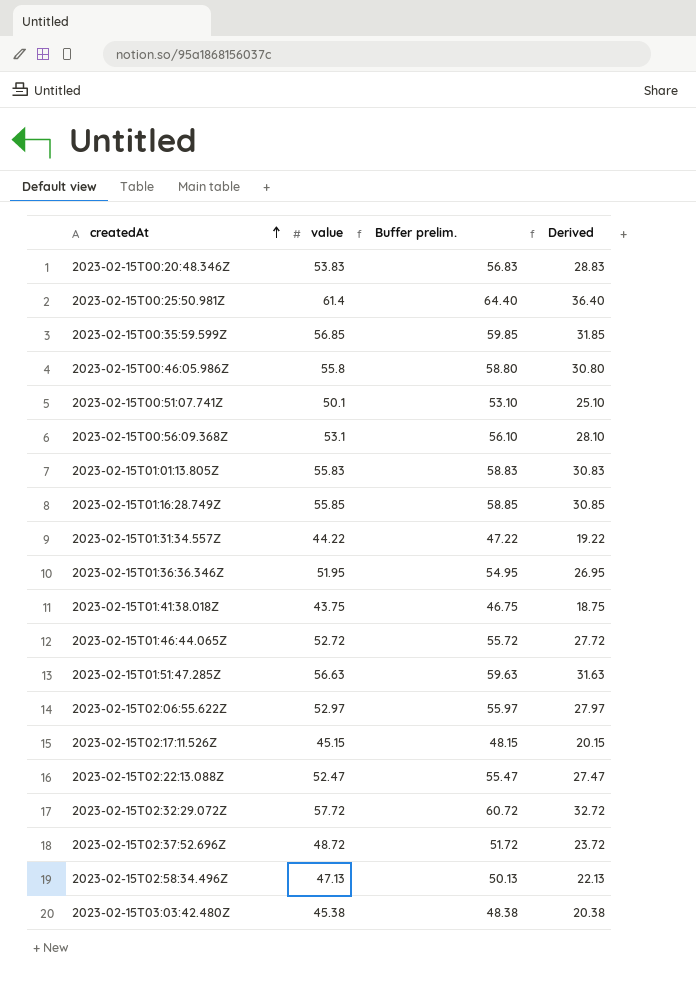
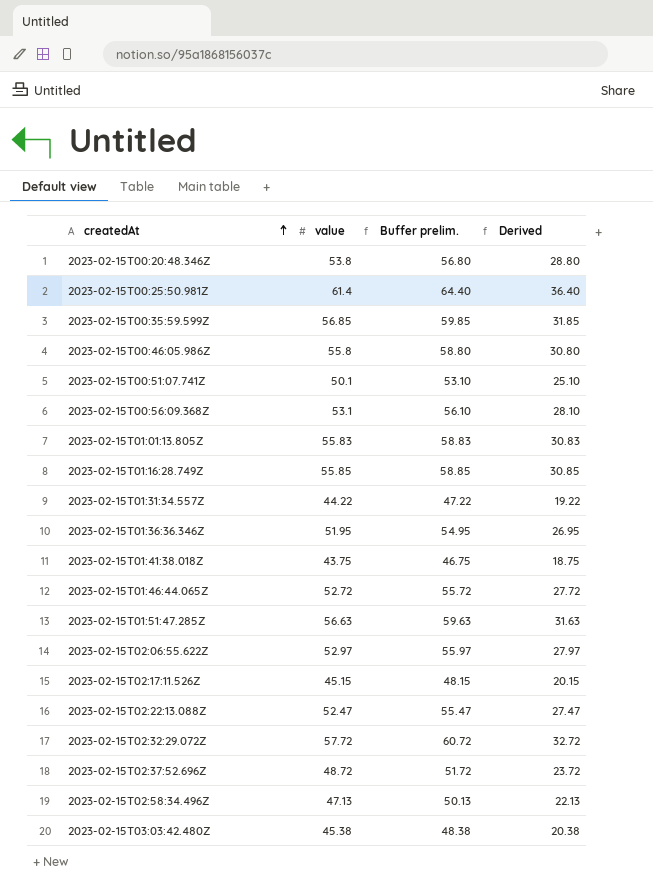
2023-02-15T00:20:48.346Z | value: 53.83 -> 53.8
2023-02-15T00:20:48.346Z | Buffer prelim.: 56.83 -> 56.80
2023-02-15T00:20:48.346Z | Derived: 28.83 -> 28.80

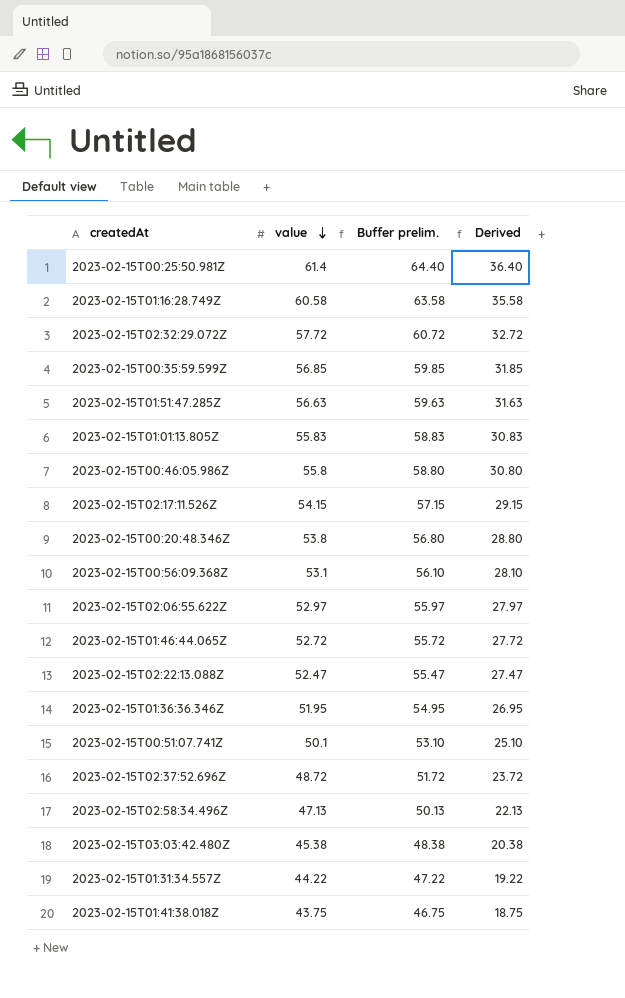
row order: createdAt ascending -> value descending
2023-02-15T01:16:28.749Z | value: 55.85 -> 60.58
2023-02-15T01:16:28.749Z | Buffer prelim.: 58.85 -> 63.58
2023-02-15T01:16:28.749Z | Derived: 30.85 -> 35.58
2023-02-15T02:17:11.526Z | value: 45.15 -> 54.15
2023-02-15T02:17:11.526Z | Buffer prelim.: 48.15 -> 57.15
2023-02-15T02:17:11.526Z | Derived: 20.15 -> 29.15

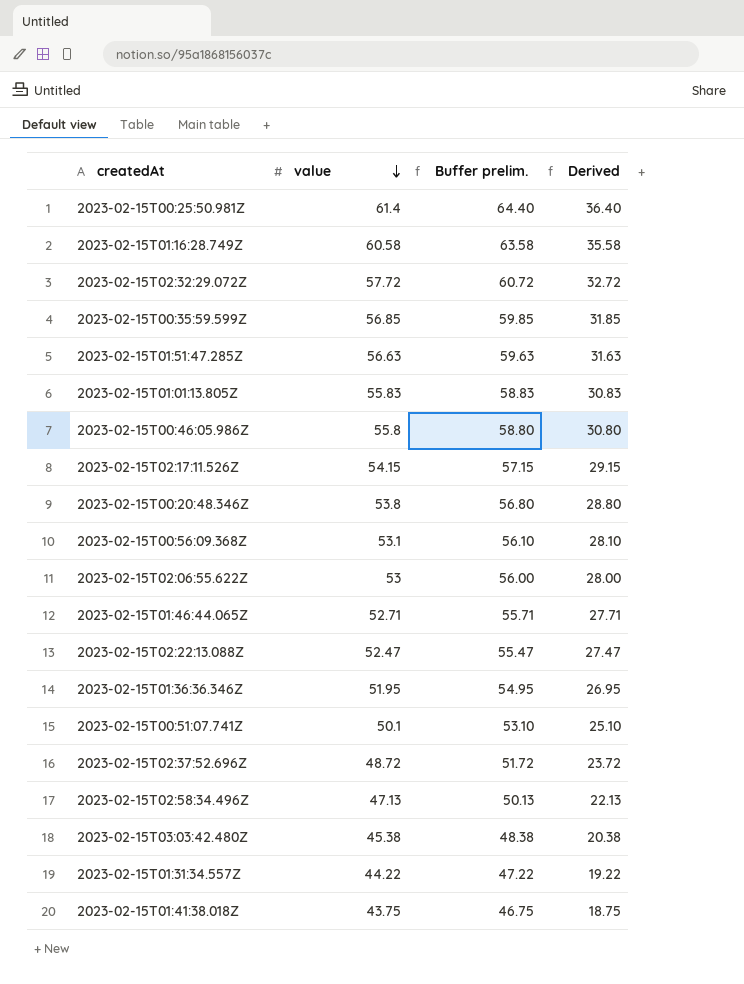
2023-02-15T02:06:55.622Z | value: 52.97 -> 53
2023-02-15T02:06:55.622Z | Buffer prelim.: 55.97 -> 56.00
2023-02-15T02:06:55.622Z | Derived: 27.97 -> 28.00
2023-02-15T01:46:44.065Z | value: 52.72 -> 52.71
2023-02-15T01:46:44.065Z | Buffer prelim.: 55.72 -> 55.71
2023-02-15T01:46:44.065Z | Derived: 27.72 -> 27.71

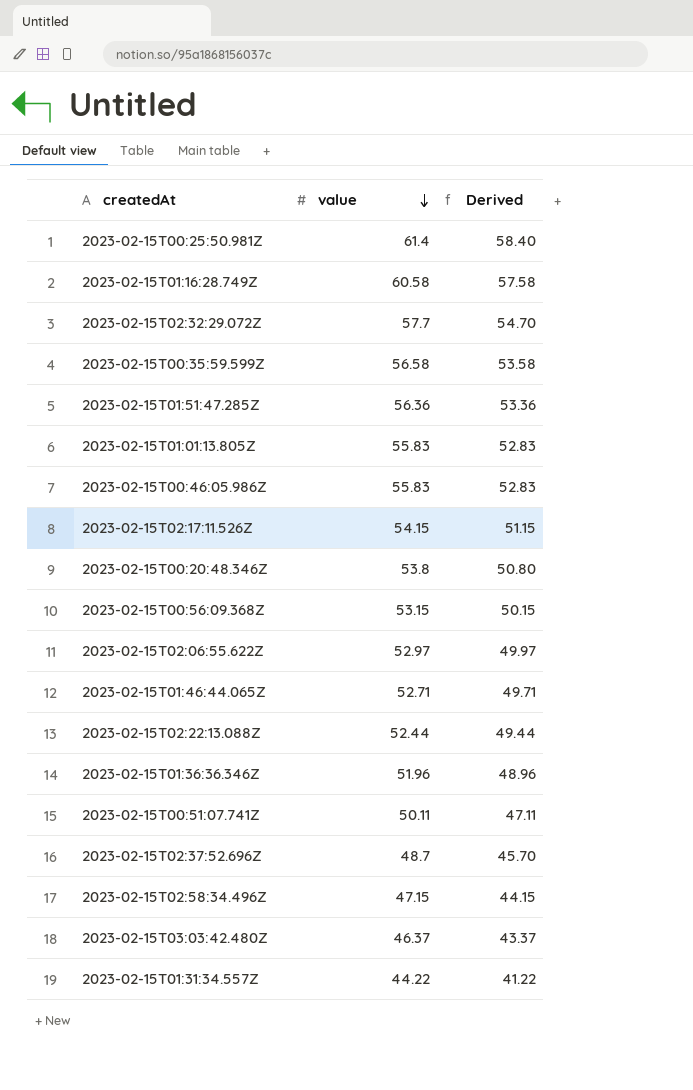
column Buffer prelim. | formula: [value] + 3 -> none
column Derived | formula: [value] - 25 -> [value] - 3
row 2023-02-15T01:41:38.018Z: 43.75 | 46.75 | 18.75 -> none
2023-02-15T02:32:29.072Z | value: 57.72 -> 57.7
2023-02-15T00:35:59.599Z | value: 56.85 -> 56.58
2023-02-15T01:51:47.285Z | value: 56.63 -> 56.36
2023-02-15T00:46:05.986Z | value: 55.8 -> 55.83
2023-02-15T00:56:09.368Z | value: 53.1 -> 53.15
2023-02-15T02:06:55.622Z | value: 53 -> 52.97
2023-02-15T02:22:13.088Z | value: 52.47 -> 52.44
2023-02-15T01:36:36.346Z | value: 51.95 -> 51.96
2023-02-15T00:51:07.741Z | value: 50.1 -> 50.11
2023-02-15T02:37:52.696Z | value: 48.72 -> 48.7
2023-02-15T02:58:34.496Z | value: 47.13 -> 47.15
2023-02-15T03:03:42.480Z | value: 45.38 -> 46.37

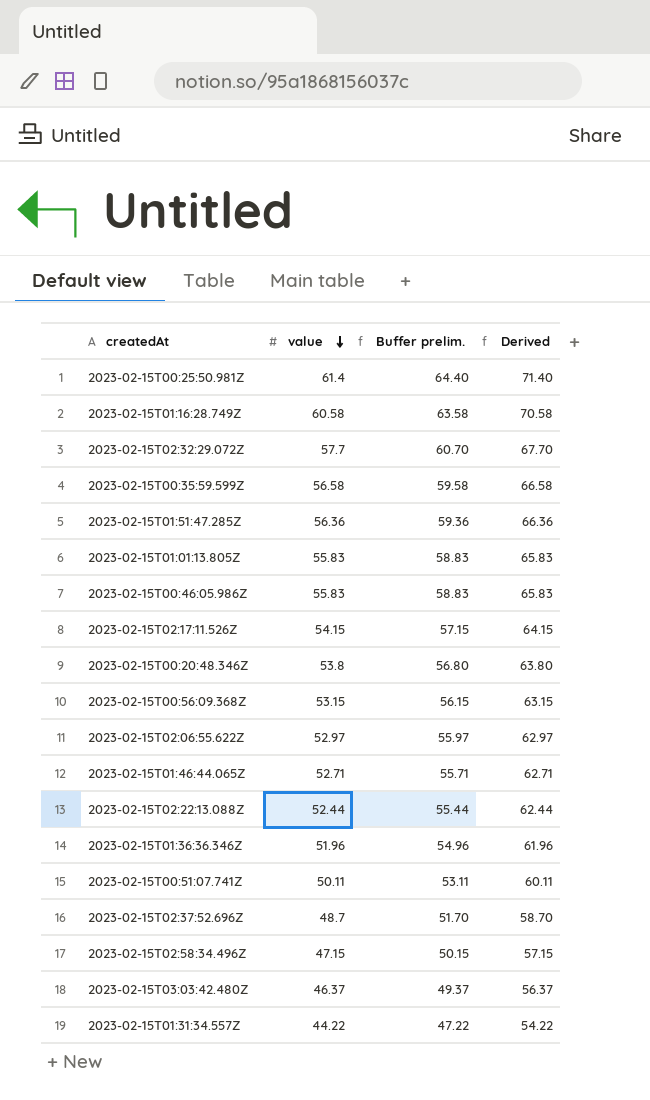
column Buffer prelim. | formula: none -> [value] + 3
column Derived | formula: [value] - 3 -> [value] + 10

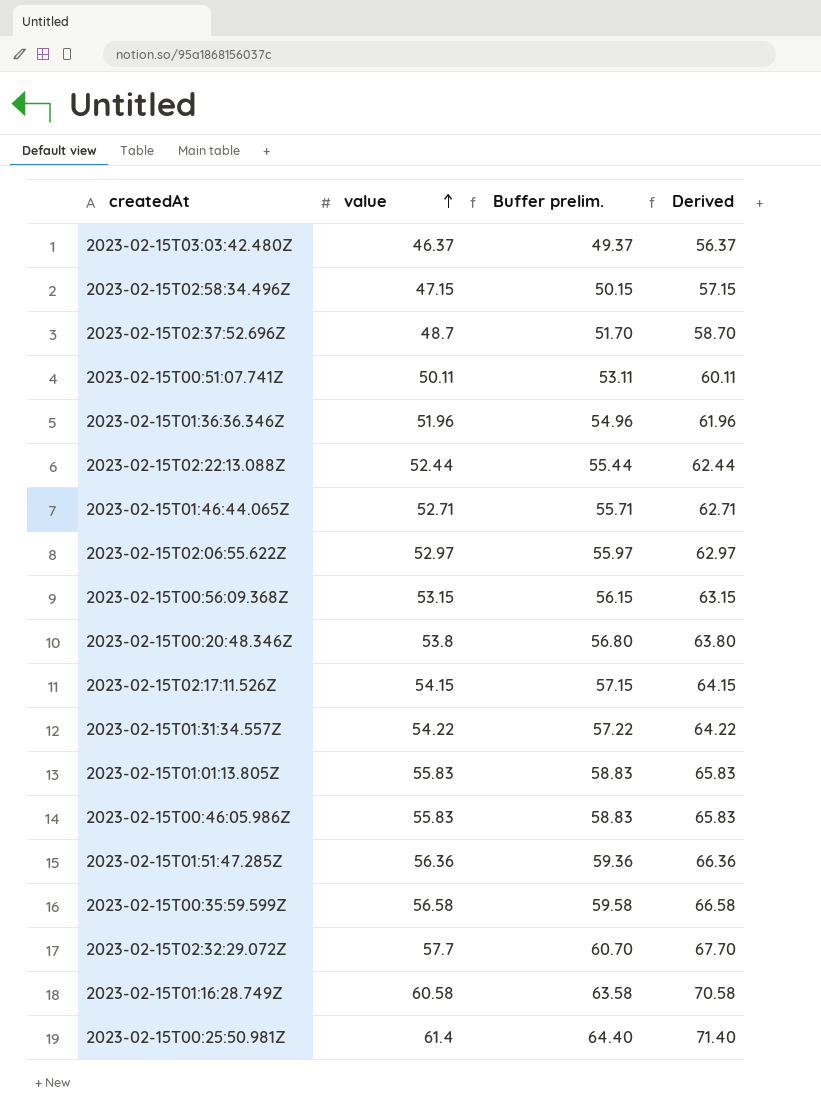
row order: value descending -> value ascending
2023-02-15T01:31:34.557Z | value: 44.22 -> 54.22
2023-02-15T01:31:34.557Z | Buffer prelim.: 47.22 -> 57.22
2023-02-15T01:31:34.557Z | Derived: 54.22 -> 64.22

